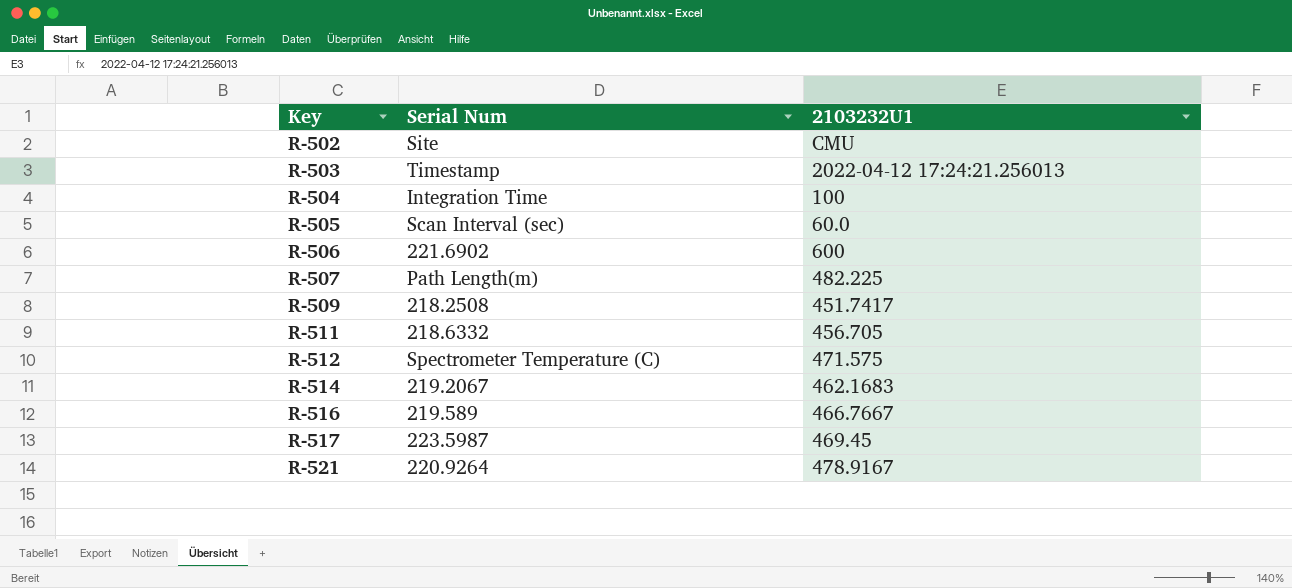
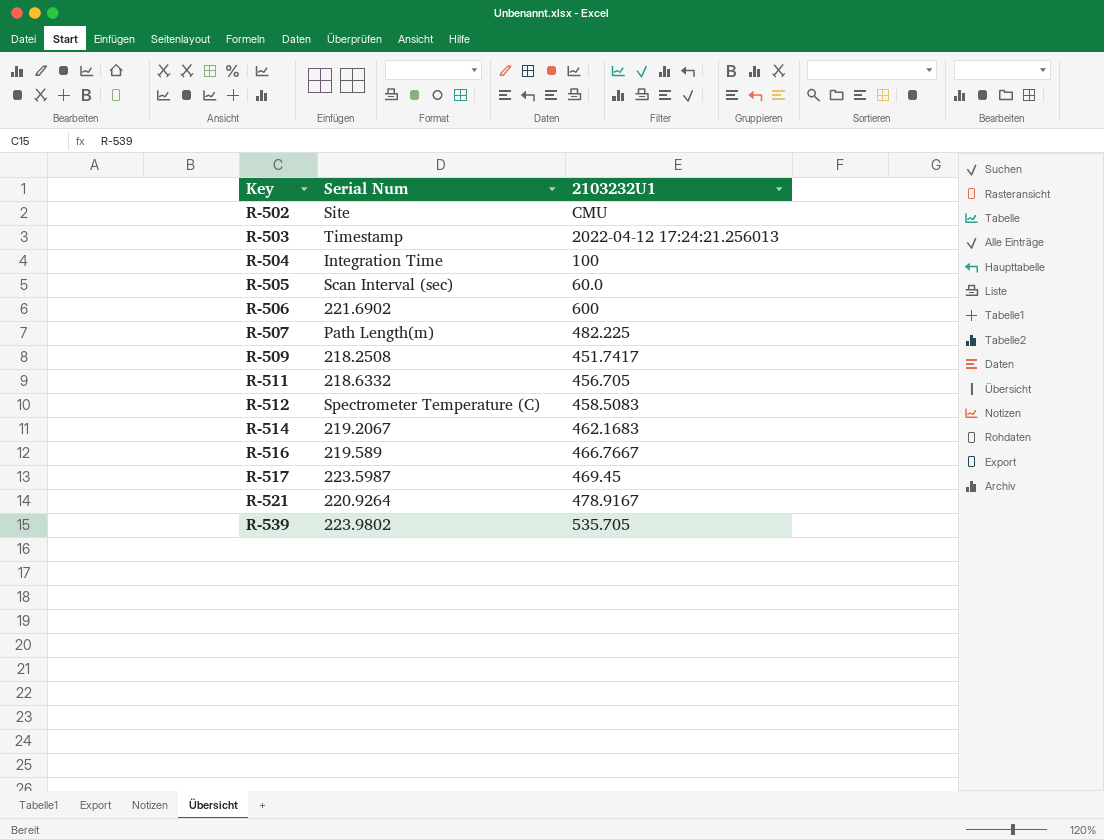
R-512 | 2103232U1: 471.575 -> 458.5083
row R-539: none -> 223.9802 | 535.705

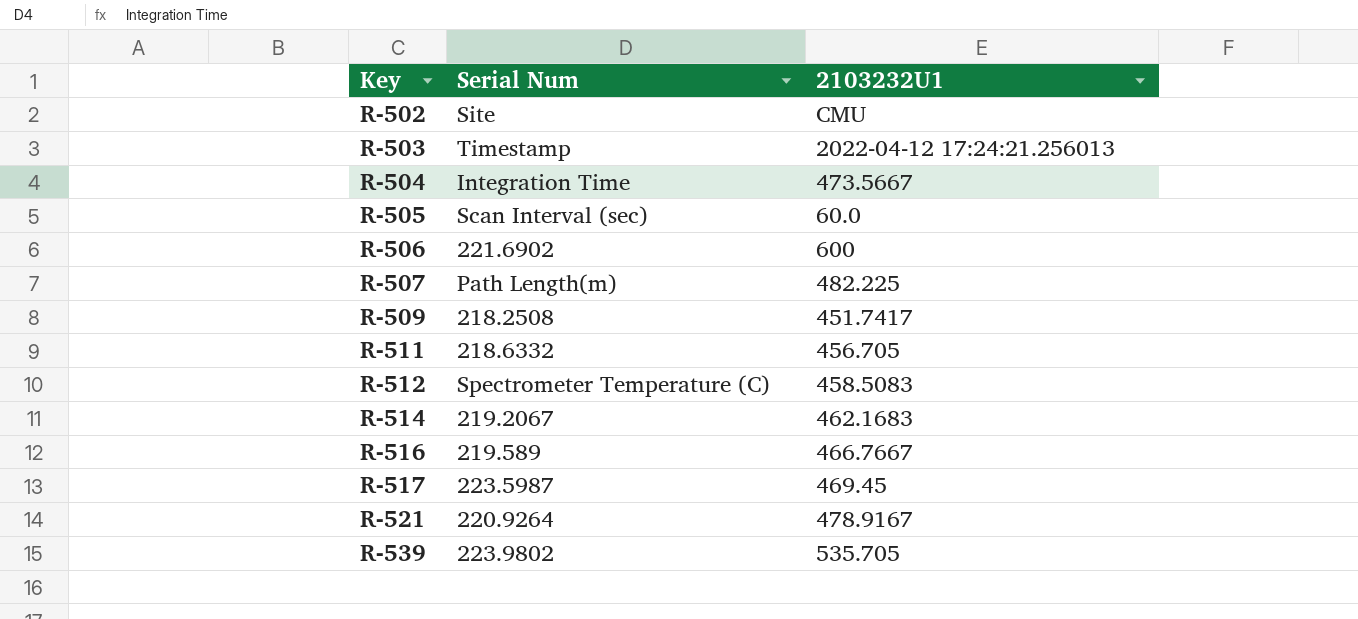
R-504 | 2103232U1: 100 -> 473.5667

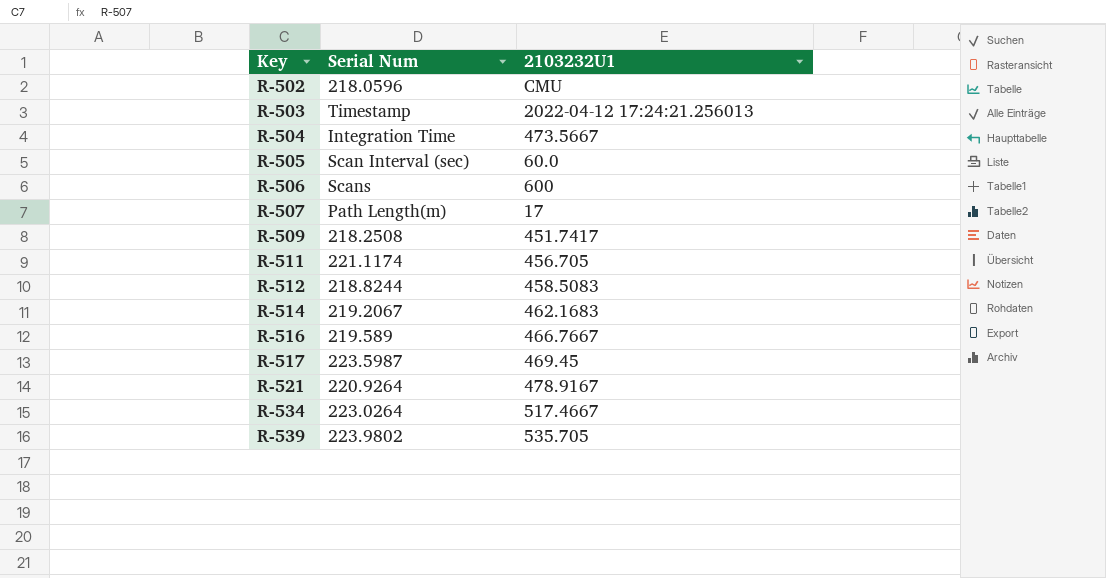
R-502 | Serial Num: Site -> 218.0596
R-506 | Serial Num: 221.6902 -> Scans
R-507 | 2103232U1: 482.225 -> 17
R-511 | Serial Num: 218.6332 -> 221.1174
R-512 | Serial Num: Spectrometer Temperature (C) -> 218.8244
row R-534: none -> 223.0264 | 517.4667

